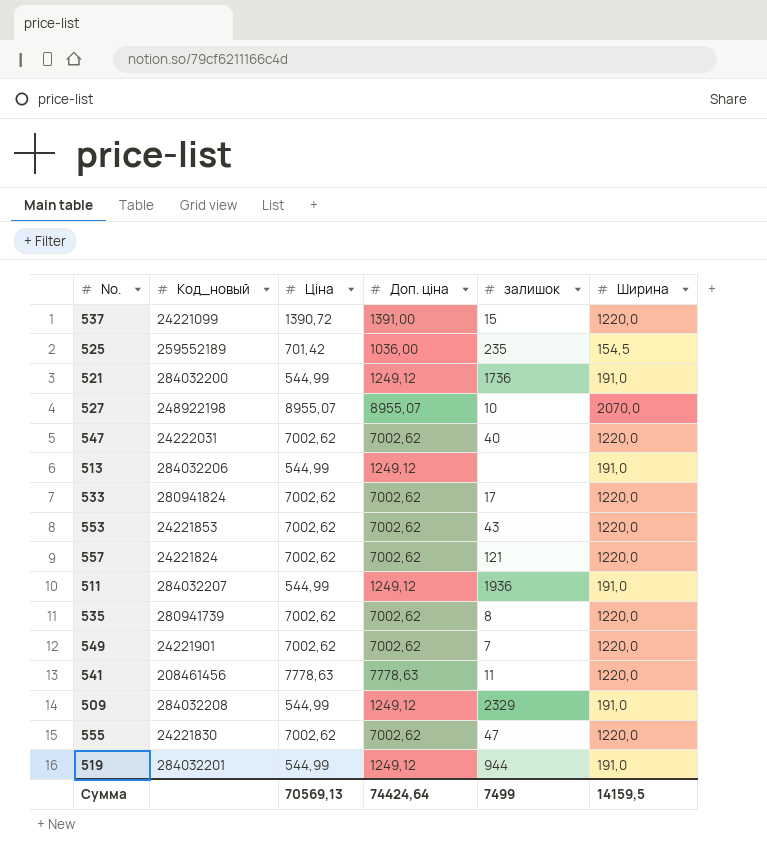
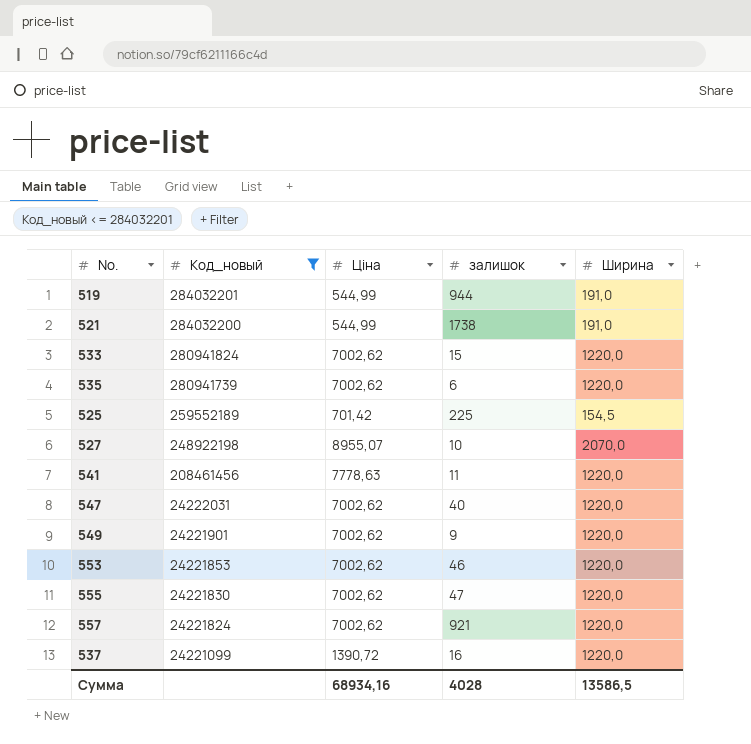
filter: none -> Код_новый <= 284032201
row order: none -> Код_новый descending
column Доп. ціна | position: 4 -> none
521 | залишок: 1736 -> 1738
533 | залишок: 17 -> 15
535 | залишок: 8 -> 6
525 | залишок: 235 -> 225
549 | залишок: 7 -> 9
553 | залишок: 43 -> 46
557 | залишок: 121 -> 921
537 | залишок: 15 -> 16
Сумма | Ціна: 70569,13 -> 68934,16
Сумма | залишок: 7499 -> 4028
Сумма | Ширина: 14159,5 -> 13586,5

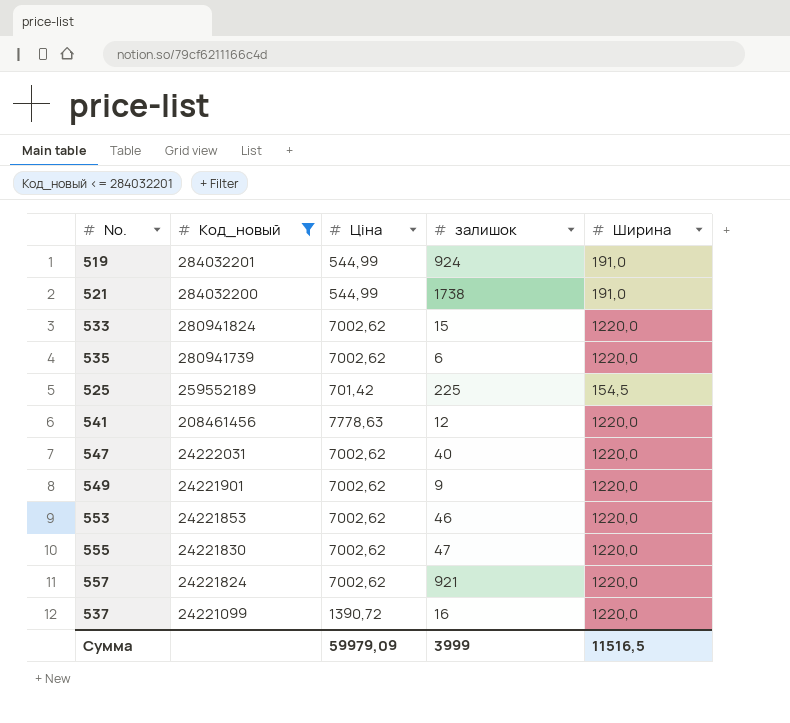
row 527: 248922198 | 8955,07 | 10 | 2070,0 -> none
519 | залишок: 944 -> 924
541 | залишок: 11 -> 12
Сумма | Ціна: 68934,16 -> 59979,09
Сумма | залишок: 4028 -> 3999
Сумма | Ширина: 13586,5 -> 11516,5

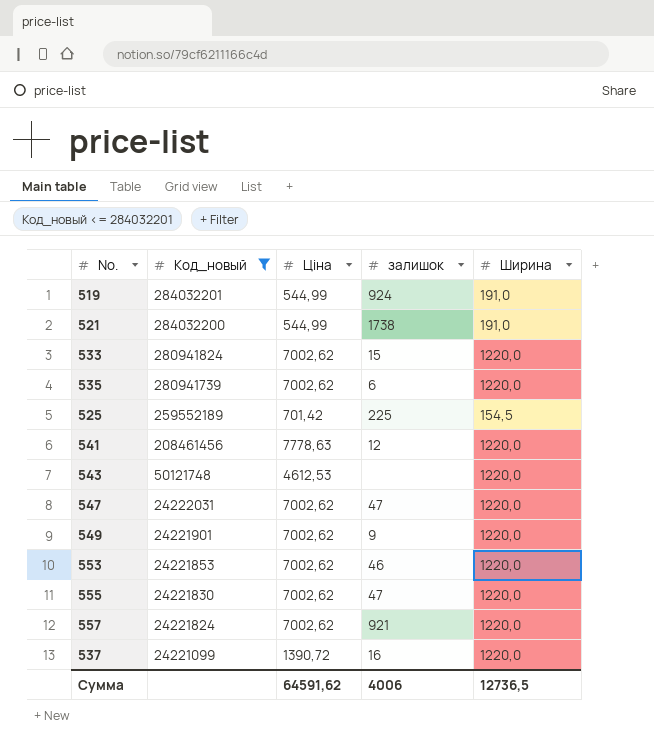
row 543: none -> 50121748 | 4612,53 | none | 1220,0
547 | залишок: 40 -> 47
Сумма | Ціна: 59979,09 -> 64591,62
Сумма | залишок: 3999 -> 4006
Сумма | Ширина: 11516,5 -> 12736,5

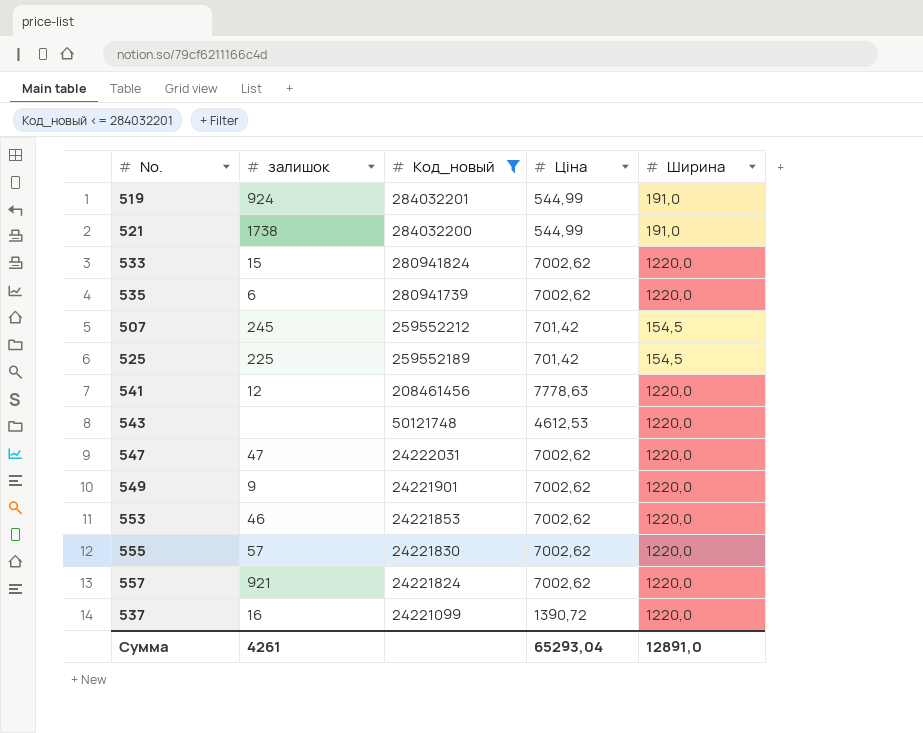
column залишок | position: 4 -> 2
row 507: none -> 245 | 259552212 | 701,42 | 154,5
555 | залишок: 47 -> 57
Сумма | залишок: 4006 -> 4261
Сумма | Ціна: 64591,62 -> 65293,04
Сумма | Ширина: 12736,5 -> 12891,0

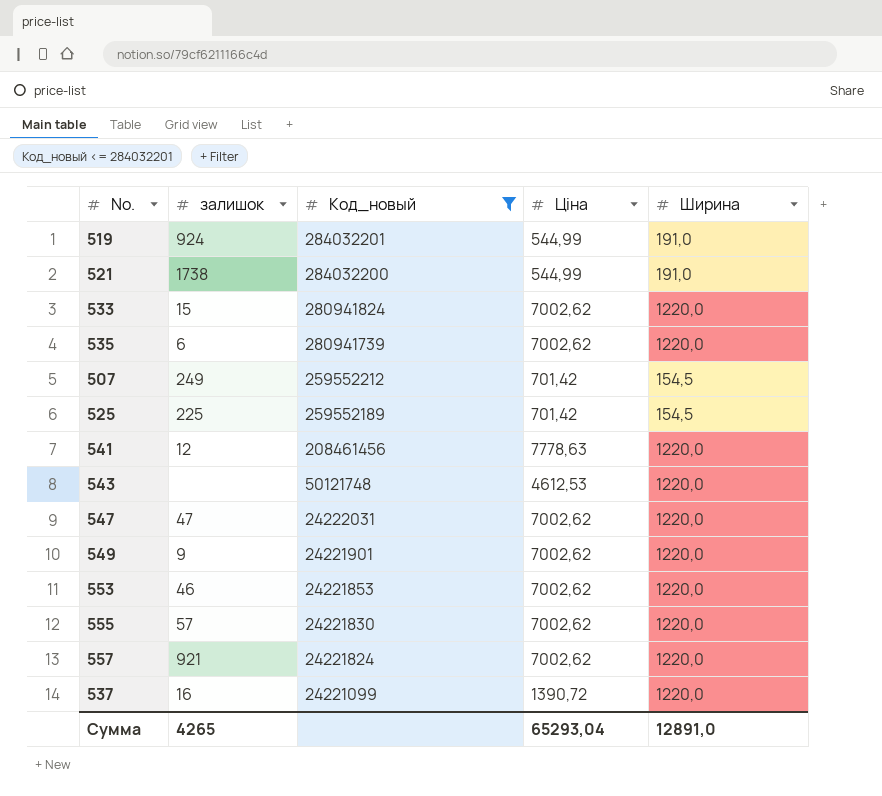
507 | залишок: 245 -> 249
Сумма | залишок: 4261 -> 4265

